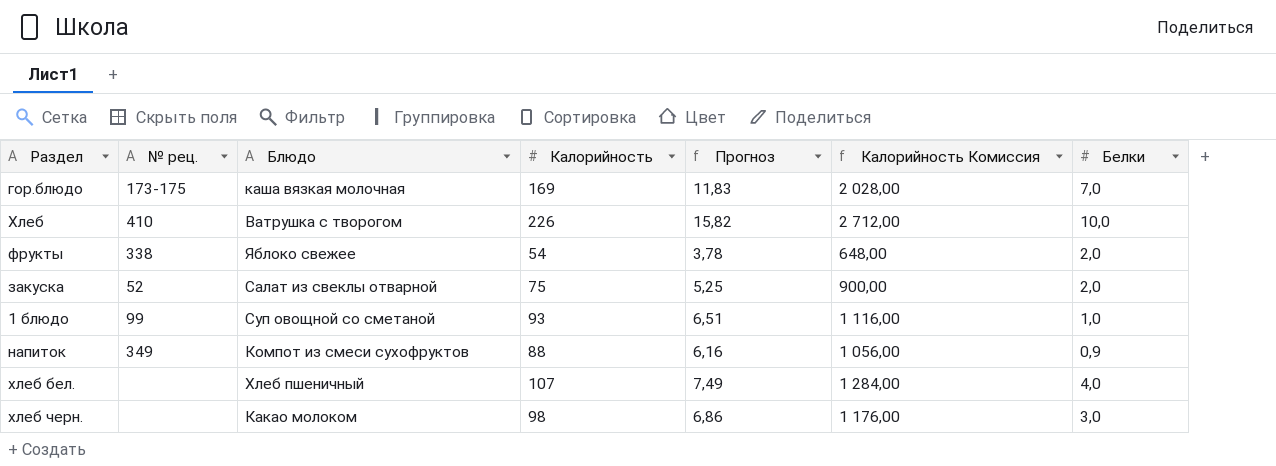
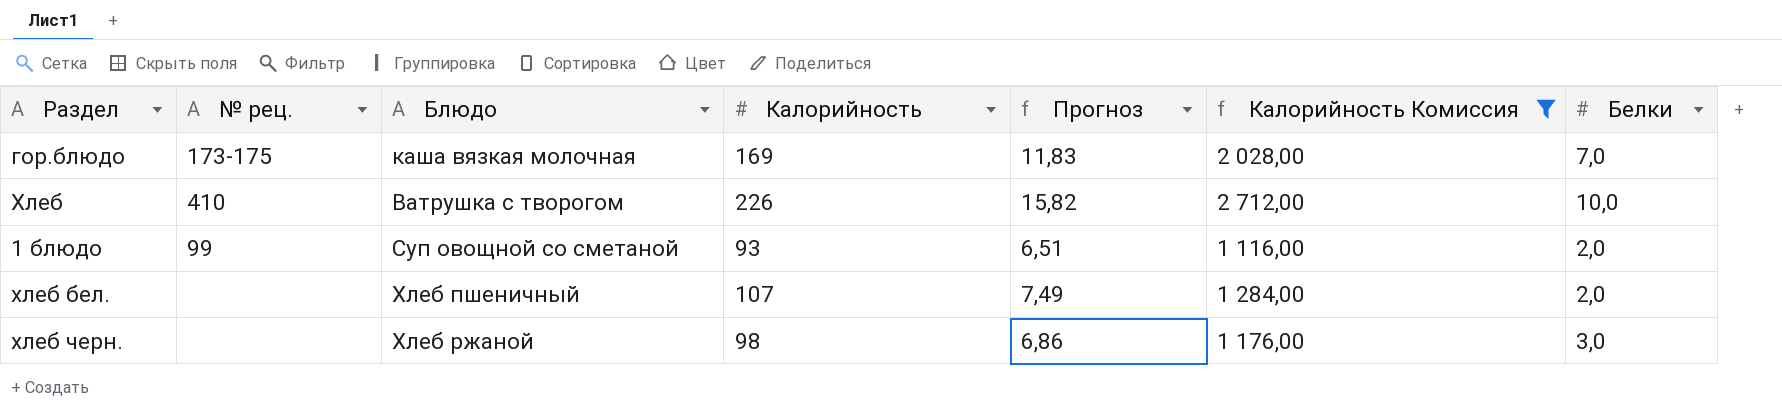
filter: none -> Калорийность Комиссия >= 1 116,00
1 блюдо | Белки: 1,0 -> 2,0
хлеб бел. | Белки: 4,0 -> 2,0
хлеб черн. | Блюдо: Какао молоком -> Хлеб ржаной

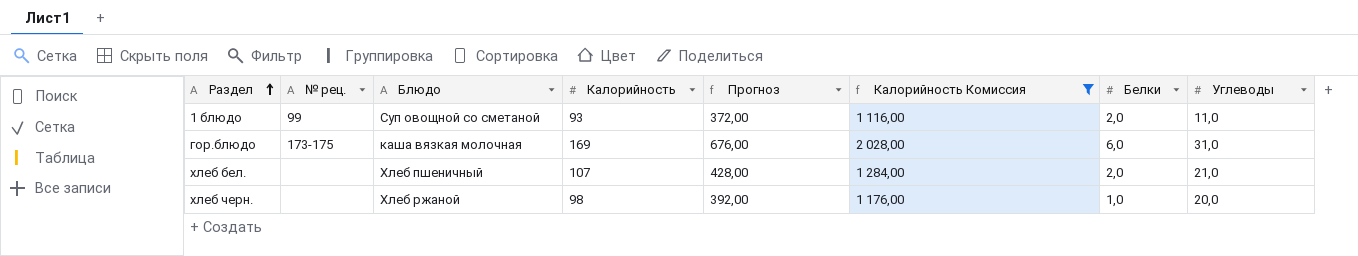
row order: none -> Раздел ascending
column Прогноз | formula: [Калорийность] * 0,07 -> [Калорийность] * 4
column Углеводы | position: none -> 8
row Хлеб: 410 | Ватрушка с творогом | 226 | 15,82 | 2 712,00 | 10,0 -> none
гор.блюдо | Белки: 7,0 -> 6,0
хлеб черн. | Белки: 3,0 -> 1,0

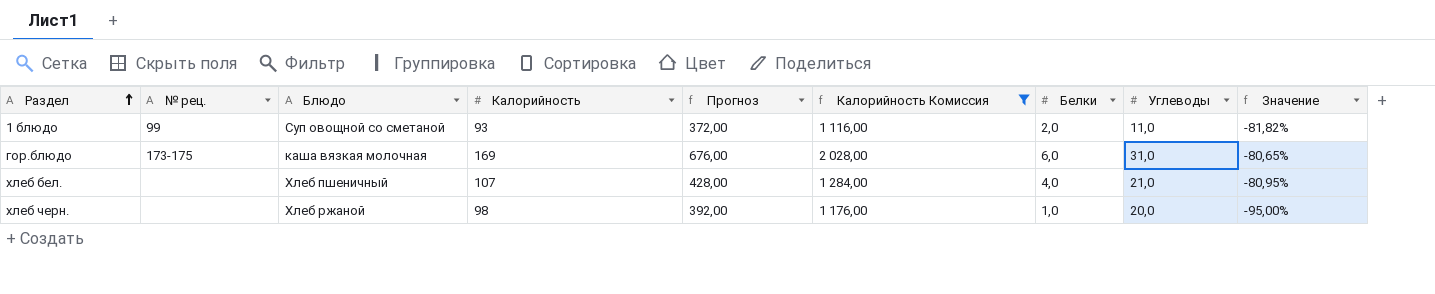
column Значение | formula: none -> ([Белки] - [Углеводы]) / [Углеводы]
хлеб бел. | Белки: 2,0 -> 4,0

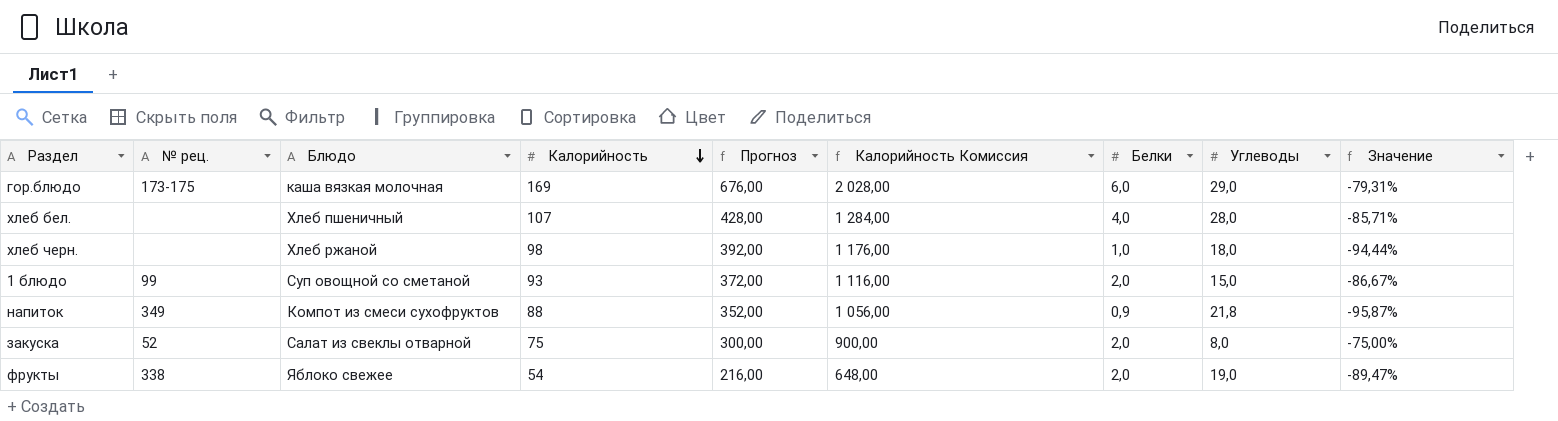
filter: Калорийность Комиссия >= 1 116,00 -> none
row order: Раздел ascending -> Калорийность descending
гор.блюдо | Углеводы: 31,0 -> 29,0
гор.блюдо | Значение: -80,65% -> -79,31%
хлеб бел. | Углеводы: 21,0 -> 28,0
хлеб бел. | Значение: -80,95% -> -85,71%
хлеб черн. | Углеводы: 20,0 -> 18,0
хлеб черн. | Значение: -95,00% -> -94,44%
1 блюдо | Углеводы: 11,0 -> 15,0
1 блюдо | Значение: -81,82% -> -86,67%

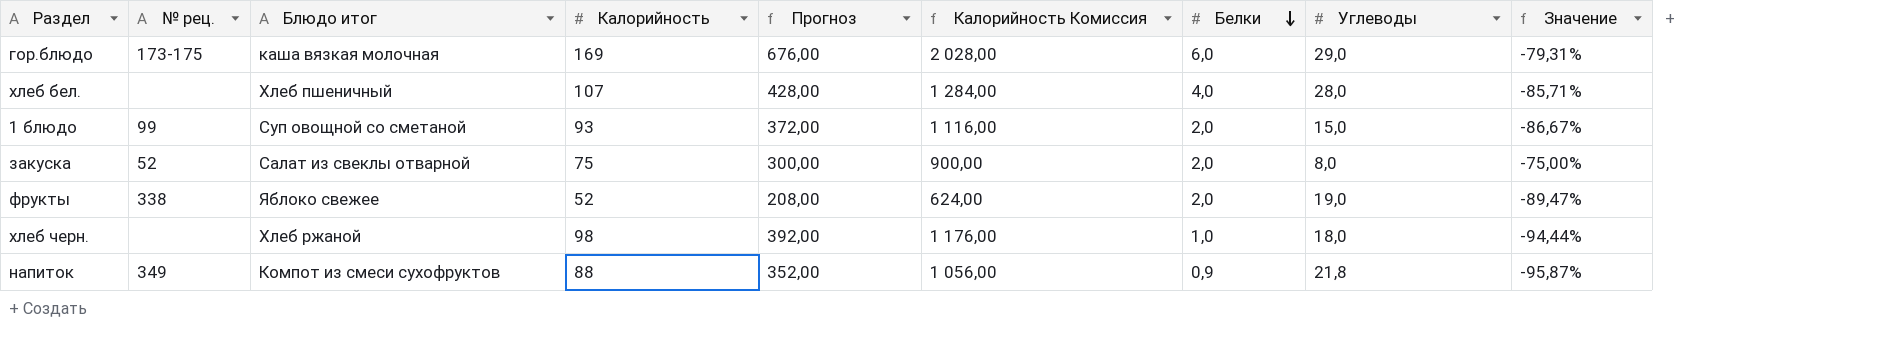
row order: Калорийность descending -> Белки descending
column name: Блюдо -> Блюдо итог
фрукты | Калорийность: 54 -> 52
фрукты | Прогноз: 216,00 -> 208,00
фрукты | Калорийность Комиссия: 648,00 -> 624,00

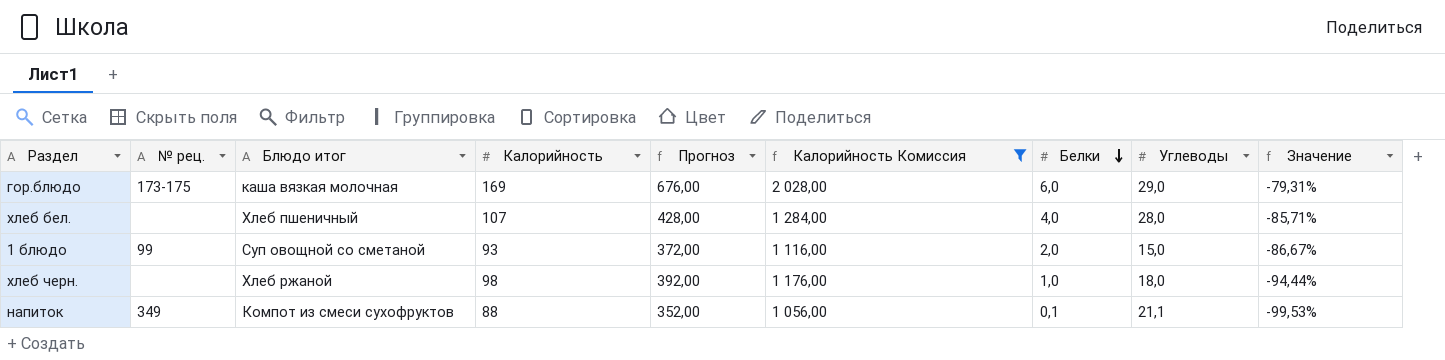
filter: none -> Калорийность Комиссия >= 1 056,00
напиток | Белки: 0,9 -> 0,1
напиток | Углеводы: 21,8 -> 21,1
напиток | Значение: -95,87% -> -99,53%

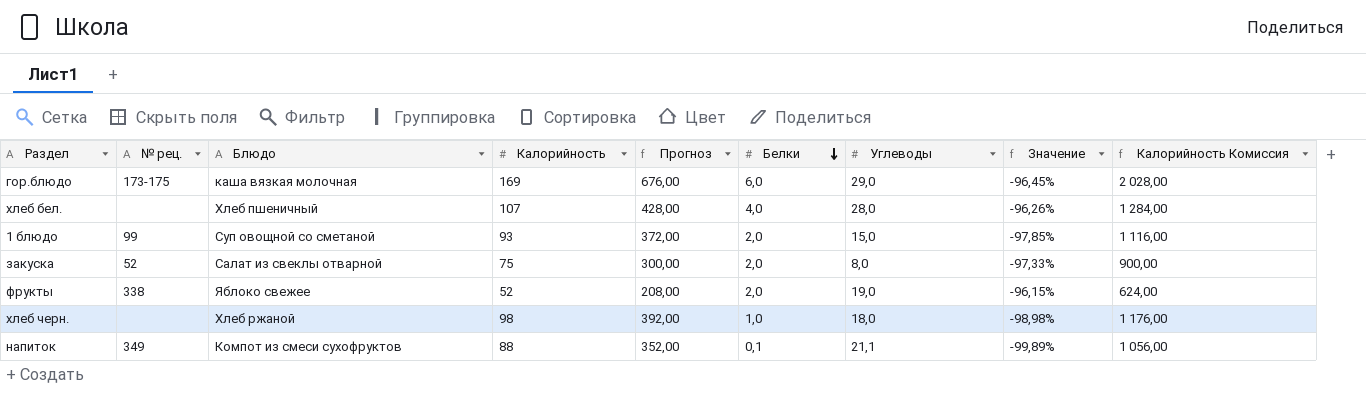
filter: Калорийность Комиссия >= 1 056,00 -> none
column name: Блюдо итог -> Блюдо
column Значение | formula: ([Белки] - [Углеводы]) / [Углеводы] -> ([Белки] - [Калорийность]) / [Калорийность]
column Калорийность Комиссия | position: 6 -> 9

